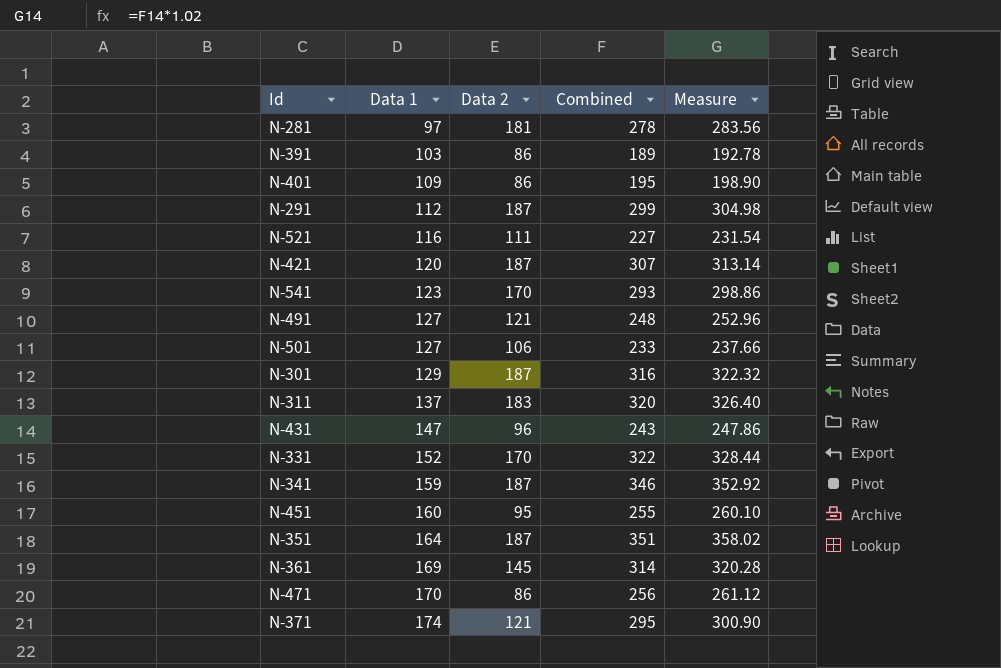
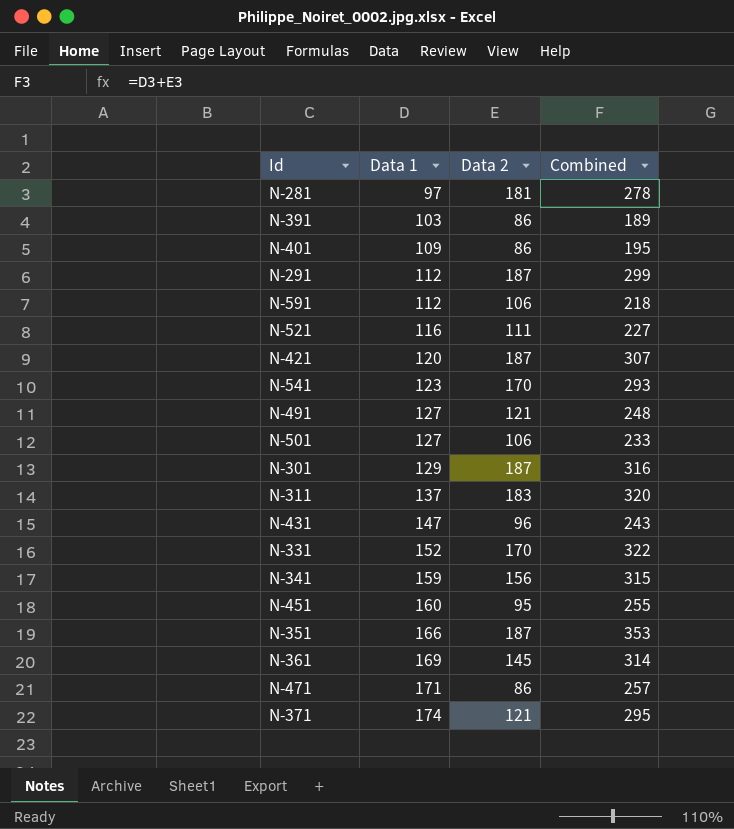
column Measure | formula: [Combined] * 1.02 -> none
row N-591: none -> 112 | 106 | 218
N-341 | Data 2: 187 -> 156
N-341 | Combined: 346 -> 315
N-351 | Data 1: 164 -> 166
N-351 | Combined: 351 -> 353
N-471 | Data 1: 170 -> 171
N-471 | Combined: 256 -> 257

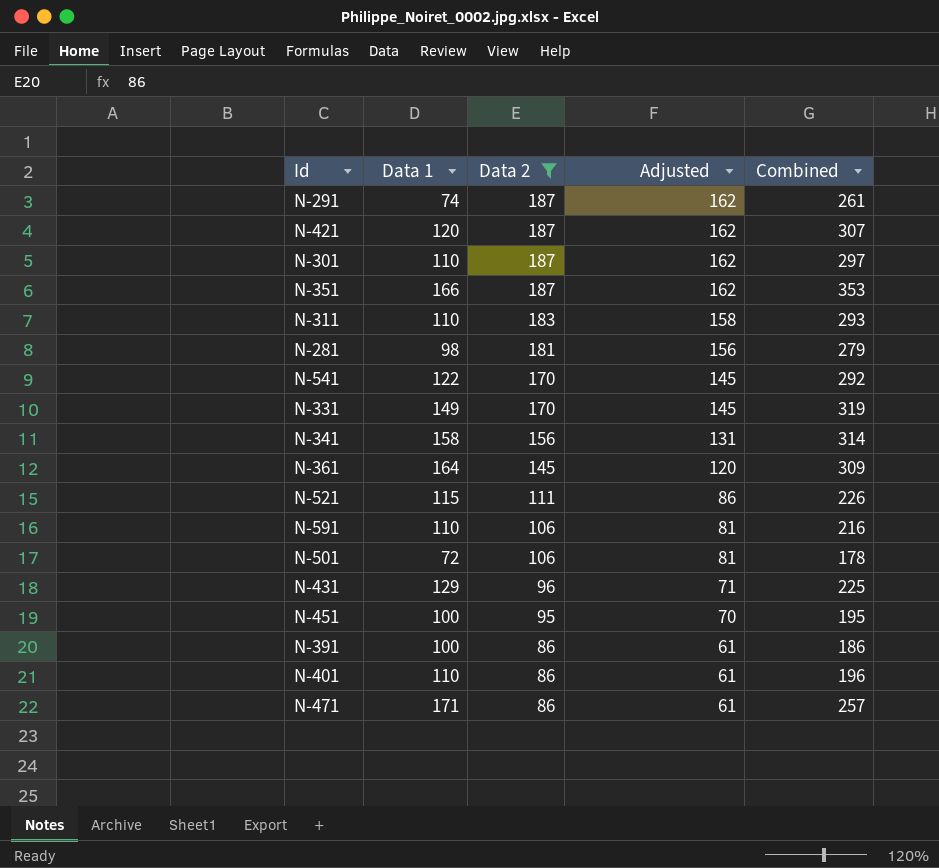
filter: none -> Data 2 != 121
row order: Data 1 ascending -> Data 2 descending
column Adjusted | formula: none -> [Data 2] - 25
N-291 | Data 1: 112 -> 74
N-291 | Combined: 299 -> 261
N-301 | Data 1: 129 -> 110
N-301 | Combined: 316 -> 297
N-311 | Data 1: 137 -> 110
N-311 | Combined: 320 -> 293
N-281 | Data 1: 97 -> 98
N-281 | Combined: 278 -> 279
N-541 | Data 1: 123 -> 122
N-541 | Combined: 293 -> 292
N-331 | Data 1: 152 -> 149
N-331 | Combined: 322 -> 319
N-341 | Data 1: 159 -> 158
N-341 | Combined: 315 -> 314
N-361 | Data 1: 169 -> 164
N-361 | Combined: 314 -> 309
N-521 | Data 1: 116 -> 115
N-521 | Combined: 227 -> 226
N-591 | Data 1: 112 -> 110
N-591 | Combined: 218 -> 216
N-501 | Data 1: 127 -> 72
N-501 | Combined: 233 -> 178
N-431 | Data 1: 147 -> 129
N-431 | Combined: 243 -> 225
N-451 | Data 1: 160 -> 100
N-451 | Combined: 255 -> 195
N-391 | Data 1: 103 -> 100
N-391 | Combined: 189 -> 186
N-401 | Data 1: 109 -> 110
N-401 | Combined: 195 -> 196

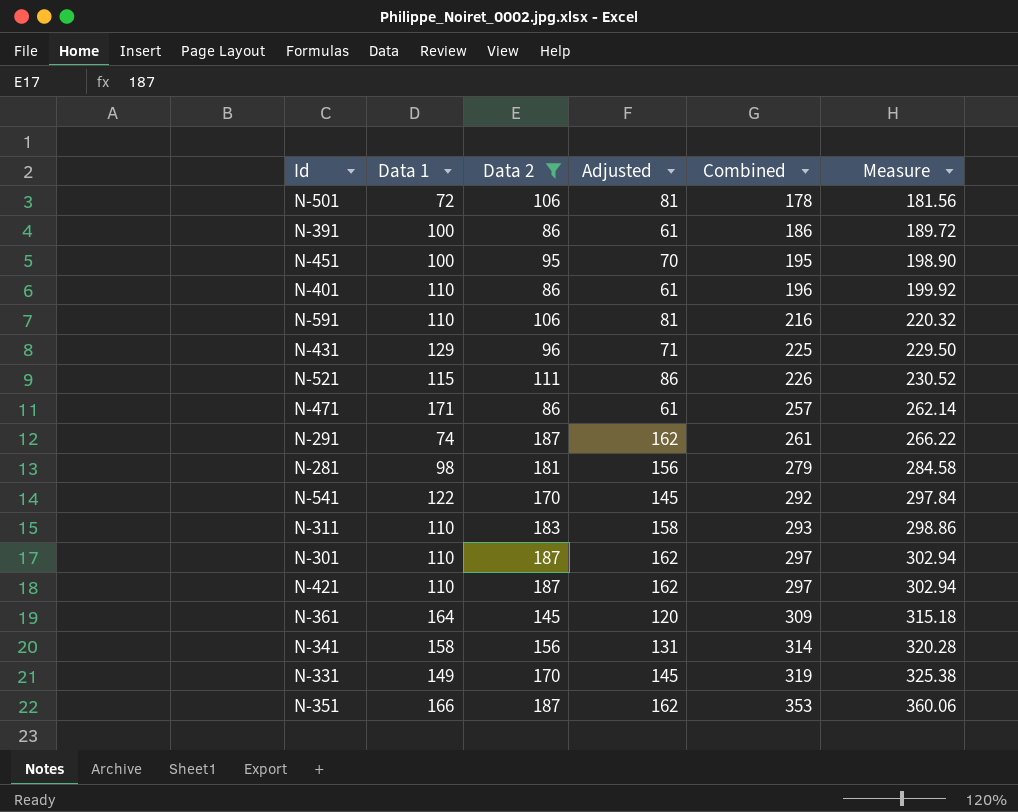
row order: Data 2 descending -> Combined ascending
column Measure | formula: none -> [Combined] * 1.02
N-421 | Data 1: 120 -> 110
N-421 | Combined: 307 -> 297

